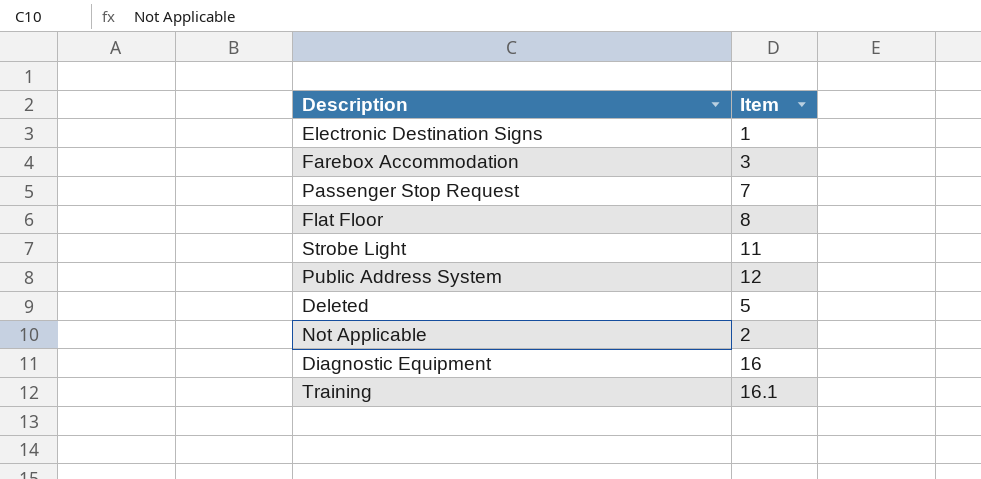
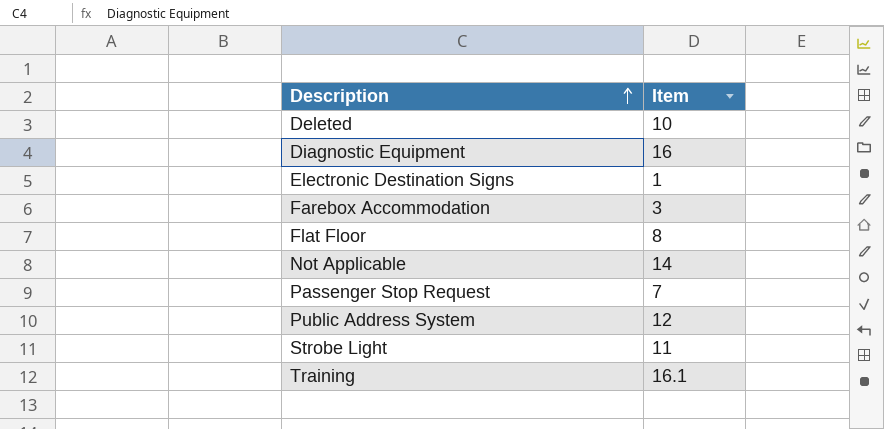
row order: none -> Description ascending
Deleted | Item: 5 -> 10
Not Applicable | Item: 2 -> 14

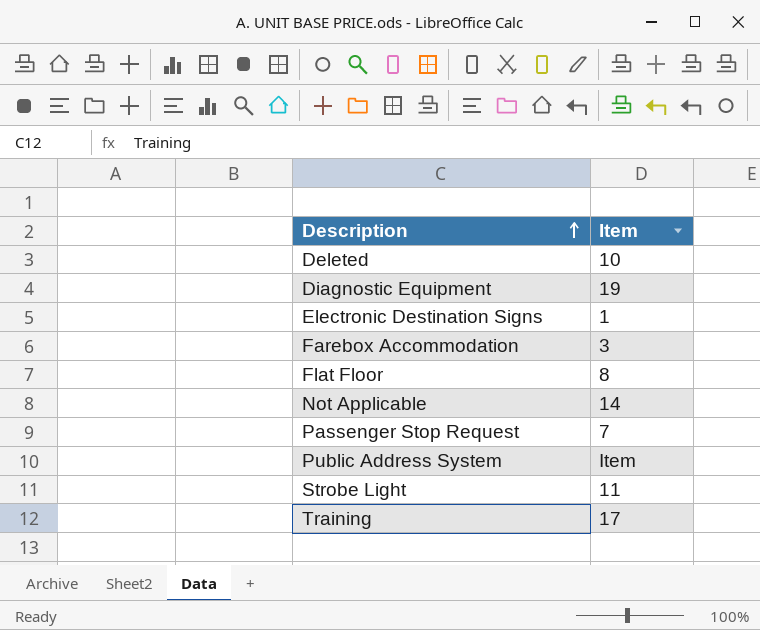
Diagnostic Equipment | Item: 16 -> 19
Public Address System | Item: 12 -> Item
Training | Item: 16.1 -> 17

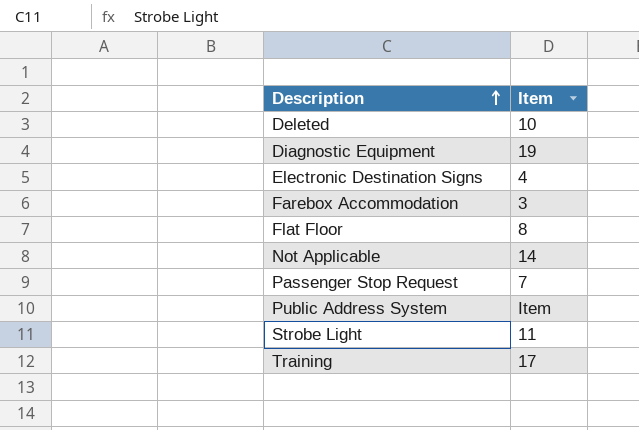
Electronic Destination Signs | Item: 1 -> 4

